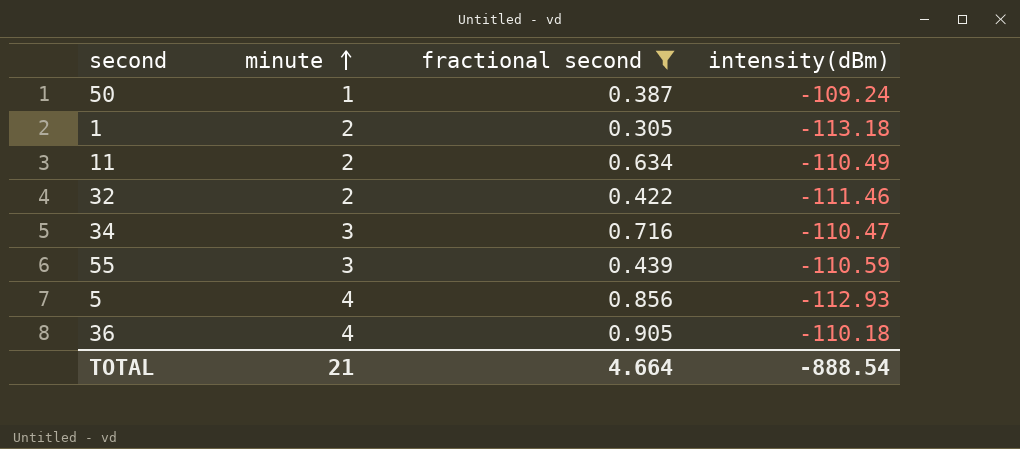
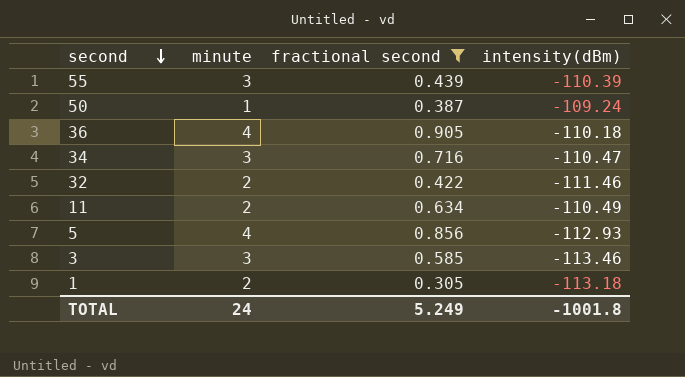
row order: minute ascending -> second descending
55 | intensity(dBm): -110.59 -> -110.39
row 3: none -> 3 | 0.585 | -113.46
TOTAL | minute: 21 -> 24
TOTAL | fractional second: 4.664 -> 5.249
TOTAL | intensity(dBm): -888.54 -> -1001.8

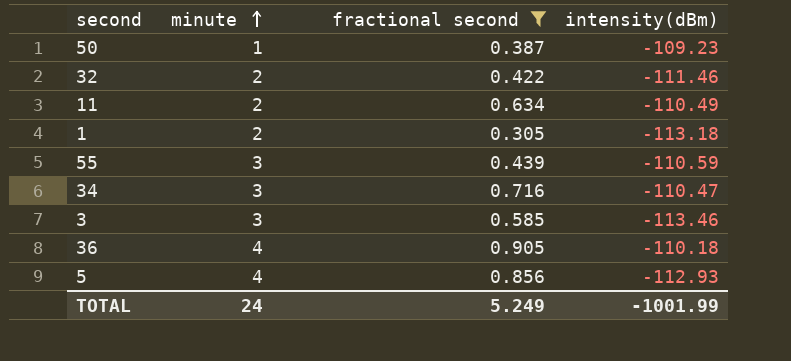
row order: second descending -> minute ascending
50 | intensity(dBm): -109.24 -> -109.23
55 | intensity(dBm): -110.39 -> -110.59
TOTAL | intensity(dBm): -1001.8 -> -1001.99

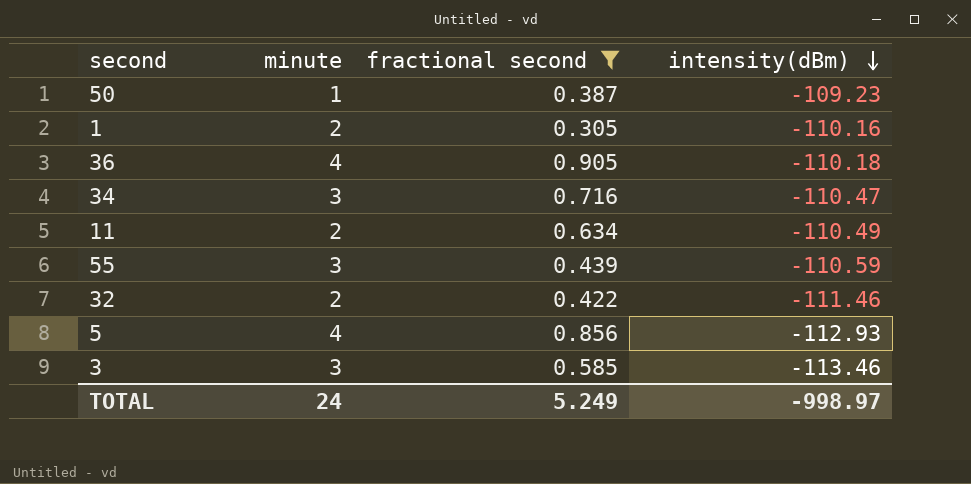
row order: minute ascending -> intensity(dBm) descending
1 | intensity(dBm): -113.18 -> -110.16
TOTAL | intensity(dBm): -1001.99 -> -998.97

